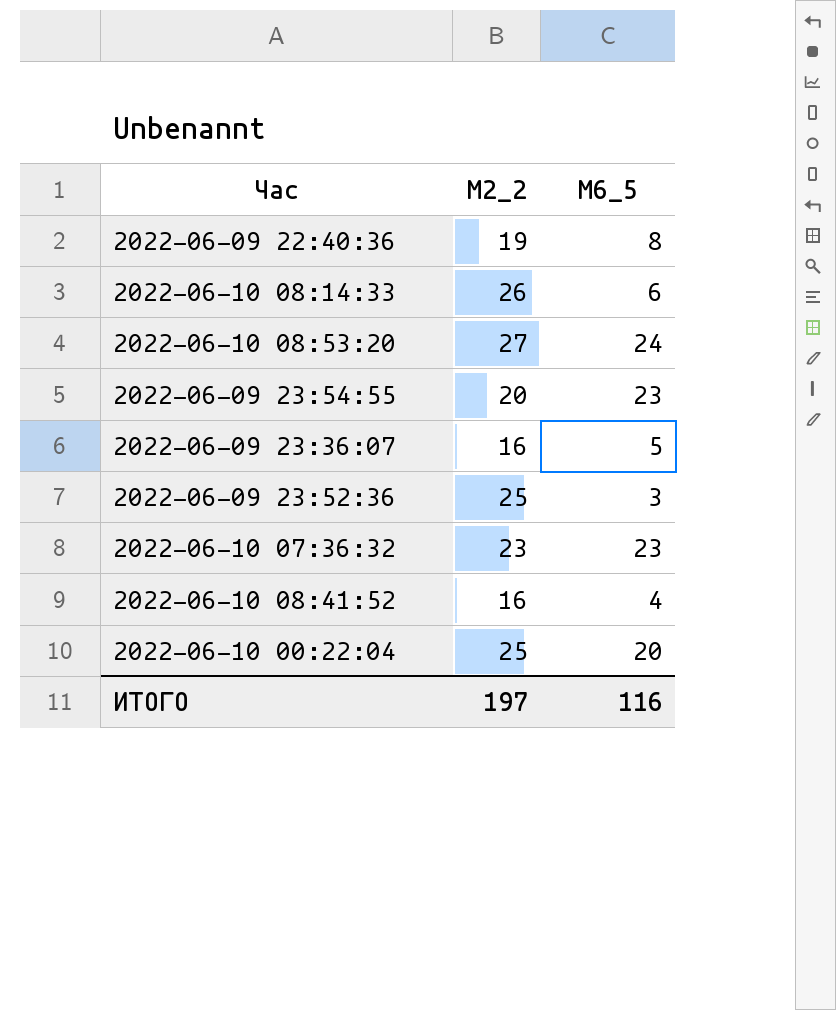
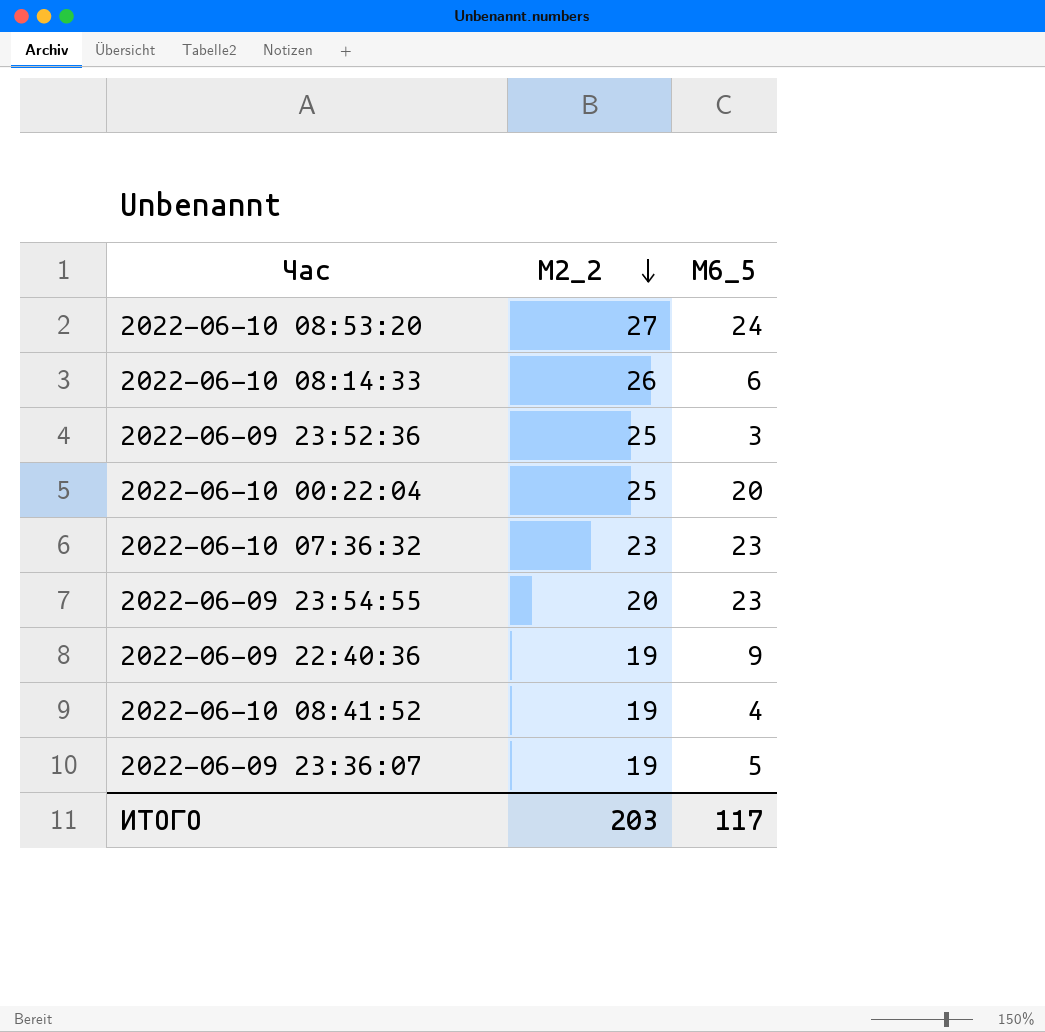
row order: none -> М2_2 descending
2022-06-09 22:40:36 | М6_5: 8 -> 9
2022-06-10 08:41:52 | М2_2: 16 -> 19
2022-06-09 23:36:07 | М2_2: 16 -> 19
ИТОГО | М2_2: 197 -> 203
ИТОГО | М6_5: 116 -> 117

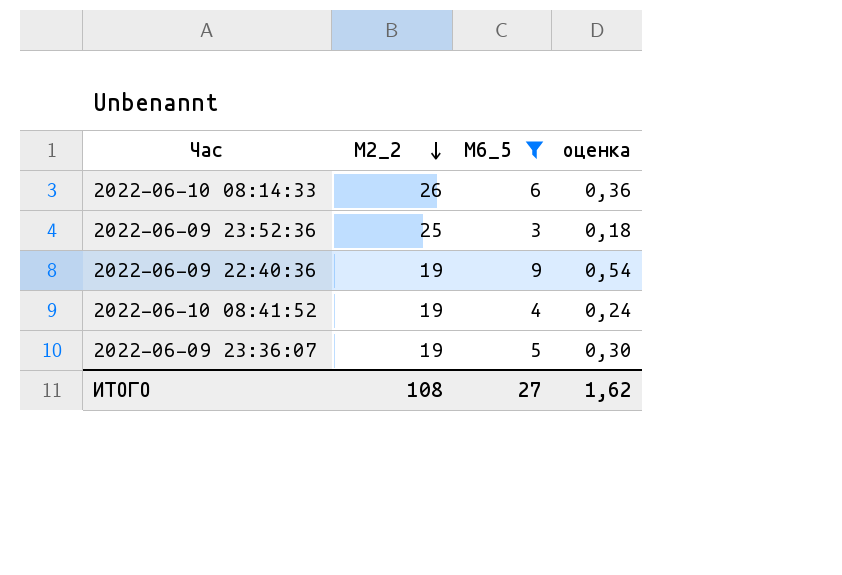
filter: none -> М6_5 <= 9
column оценка | formula: none -> [М6_5] * 0,06
ИТОГО | М2_2: 203 -> 108
ИТОГО | М6_5: 117 -> 27

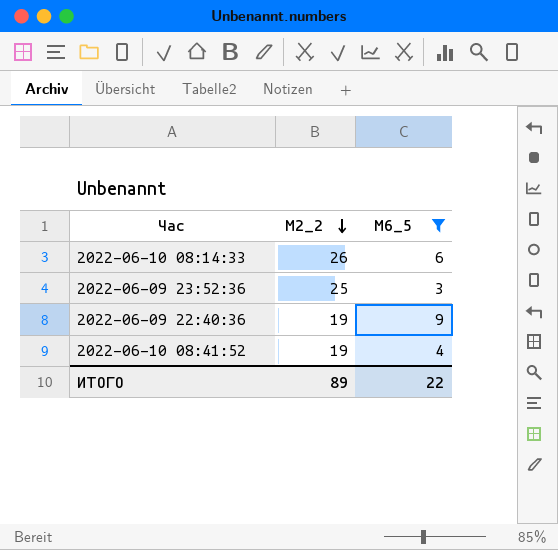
column оценка | formula: [М6_5] * 0,06 -> none
row 2022-06-09 23:36:07: 19 | 5 | 0,30 -> none
ИТОГО | М2_2: 108 -> 89
ИТОГО | М6_5: 27 -> 22

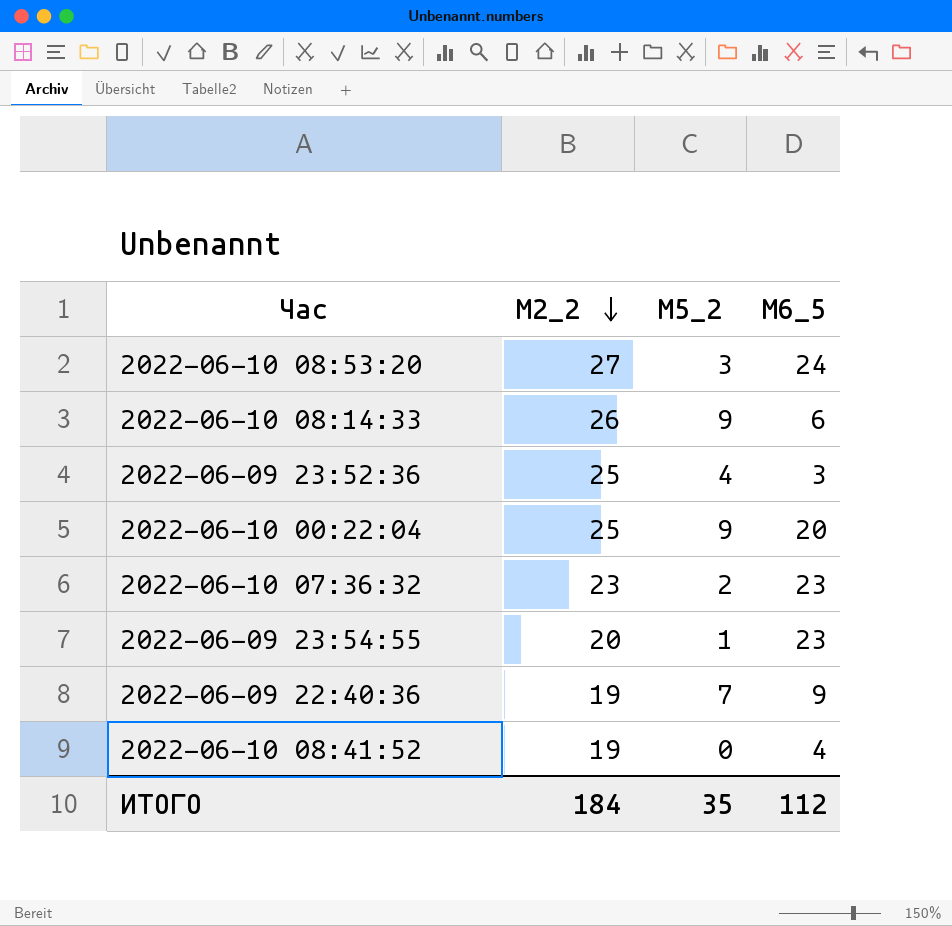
filter: М6_5 <= 9 -> none
column М5_2 | position: none -> 3
ИТОГО | М2_2: 89 -> 184
ИТОГО | М6_5: 22 -> 112

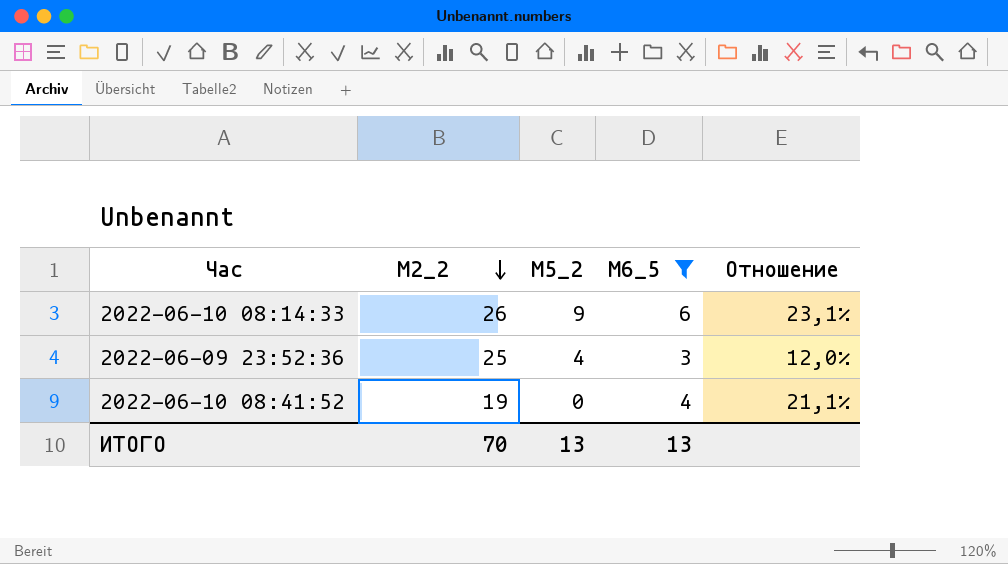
filter: none -> М6_5 <= 6
column Отношение | formula: none -> [М6_5] / [М2_2]
ИТОГО | М2_2: 184 -> 70
ИТОГО | М5_2: 35 -> 13
ИТОГО | М6_5: 112 -> 13

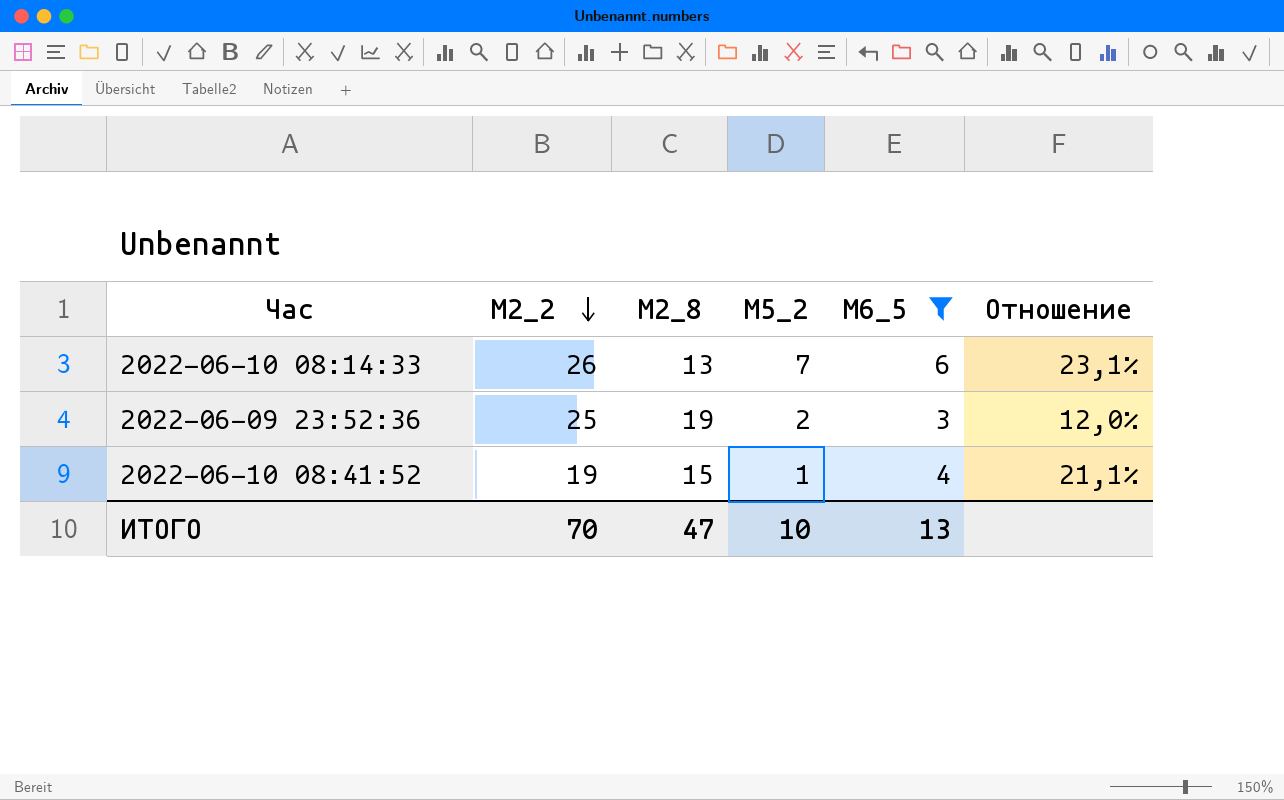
column М2_8 | position: none -> 3
2022-06-10 08:14:33 | М5_2: 9 -> 7
2022-06-09 23:52:36 | М5_2: 4 -> 2
2022-06-10 08:41:52 | М5_2: 0 -> 1
ИТОГО | М5_2: 13 -> 10

